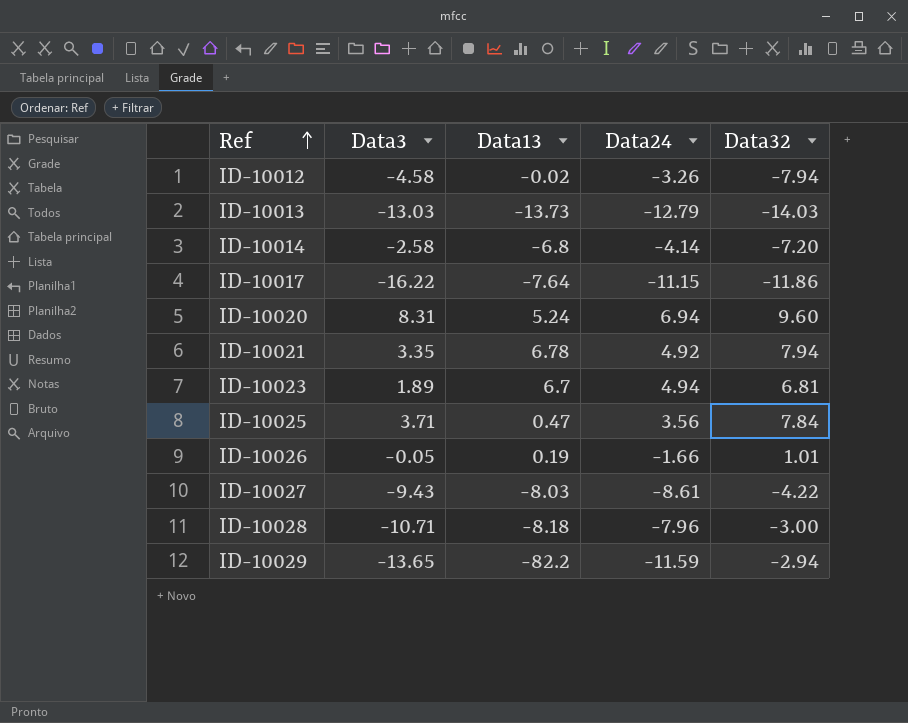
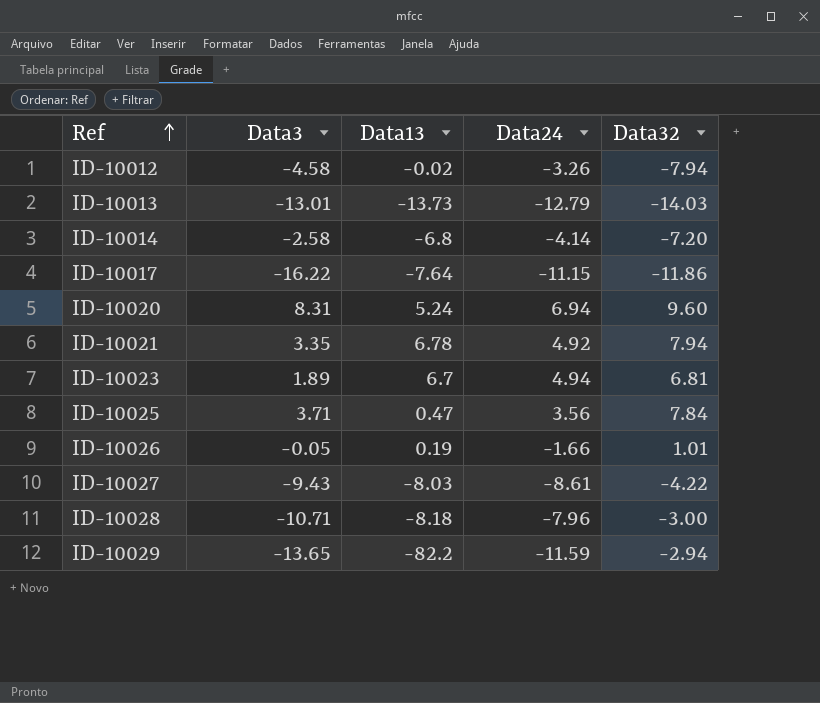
ID-10013 | Data3: -13.03 -> -13.01

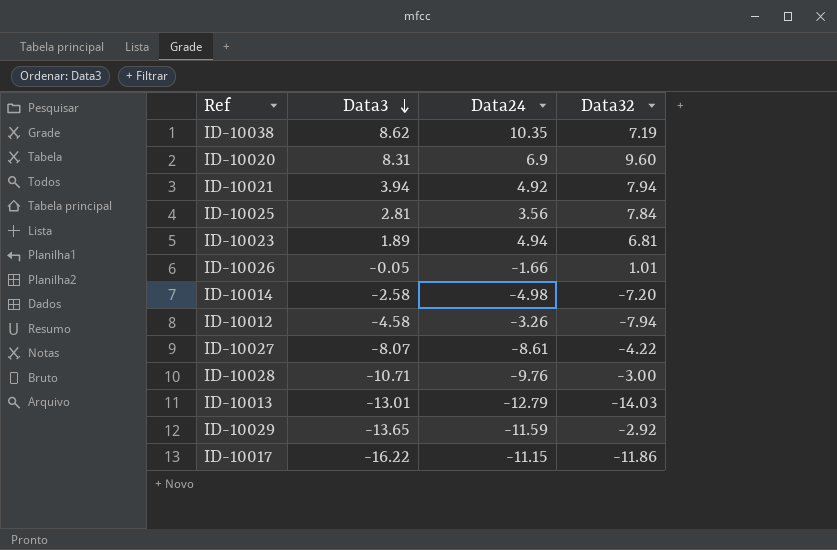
row order: Ref ascending -> Data3 descending
column Data13 | position: 3 -> none
row ID-10038: none -> 8.62 | 10.35 | 7.19
ID-10020 | Data24: 6.94 -> 6.9
ID-10021 | Data3: 3.35 -> 3.94
ID-10025 | Data3: 3.71 -> 2.81
ID-10014 | Data24: -4.14 -> -4.98
ID-10027 | Data3: -9.43 -> -8.07
ID-10028 | Data24: -7.96 -> -9.76
ID-10029 | Data32: -2.94 -> -2.92

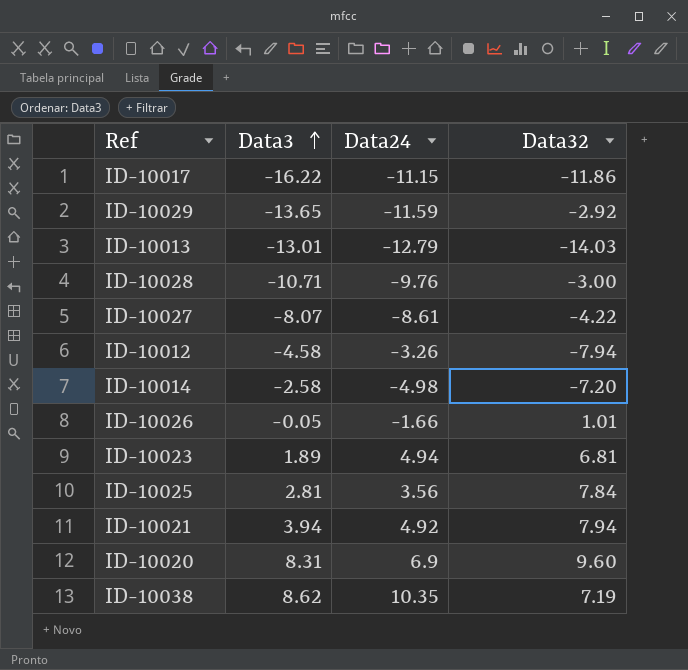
row order: Data3 descending -> Data3 ascending

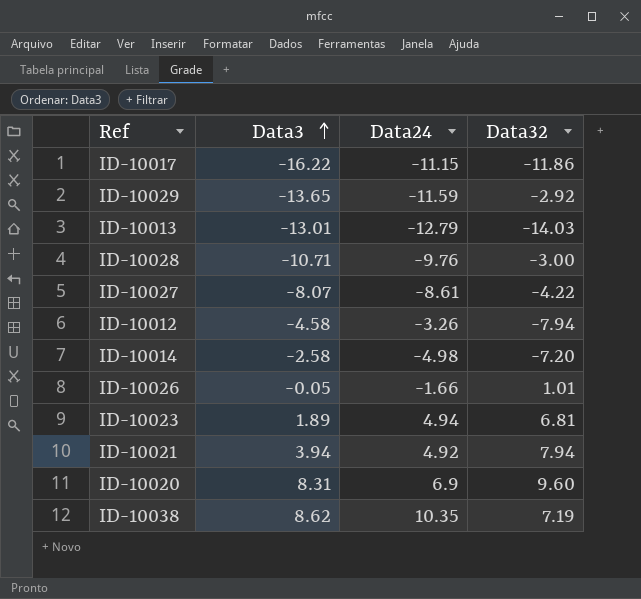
row ID-10025: 2.81 | 3.56 | 7.84 -> none

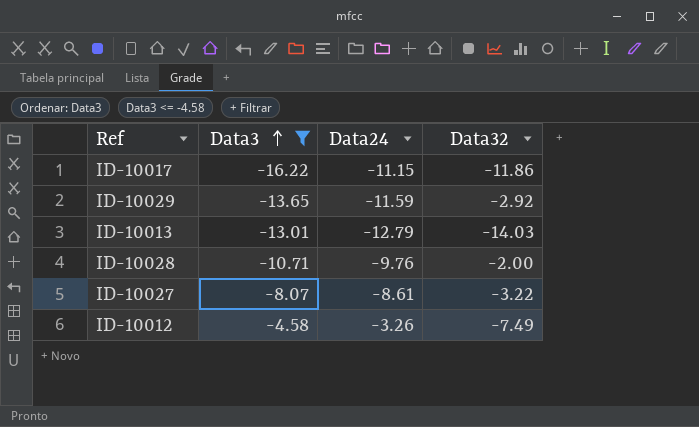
filter: none -> Data3 <= -4.58
ID-10028 | Data32: -3.00 -> -2.00
ID-10027 | Data32: -4.22 -> -3.22
ID-10012 | Data32: -7.94 -> -7.49

